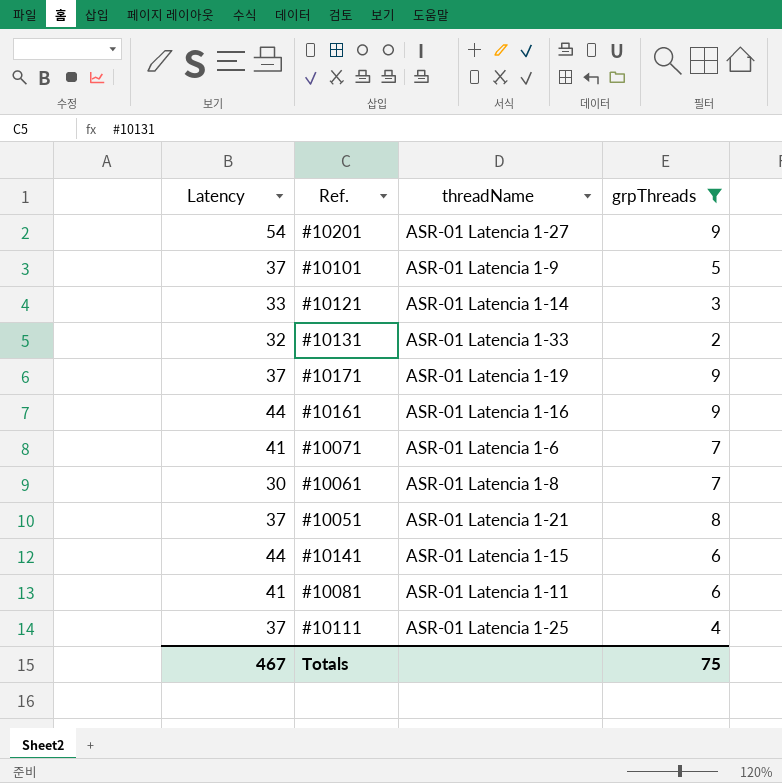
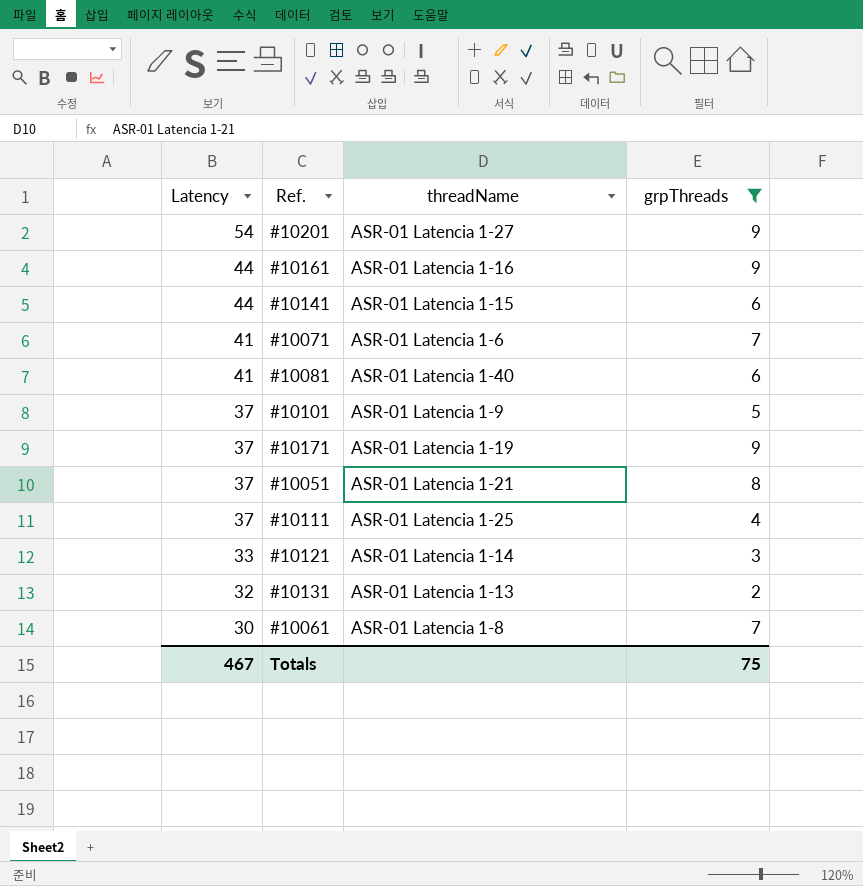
row order: none -> Latency descending
#10081 | threadName: ASR-01 Latencia 1-11 -> ASR-01 Latencia 1-40
#10131 | threadName: ASR-01 Latencia 1-33 -> ASR-01 Latencia 1-13

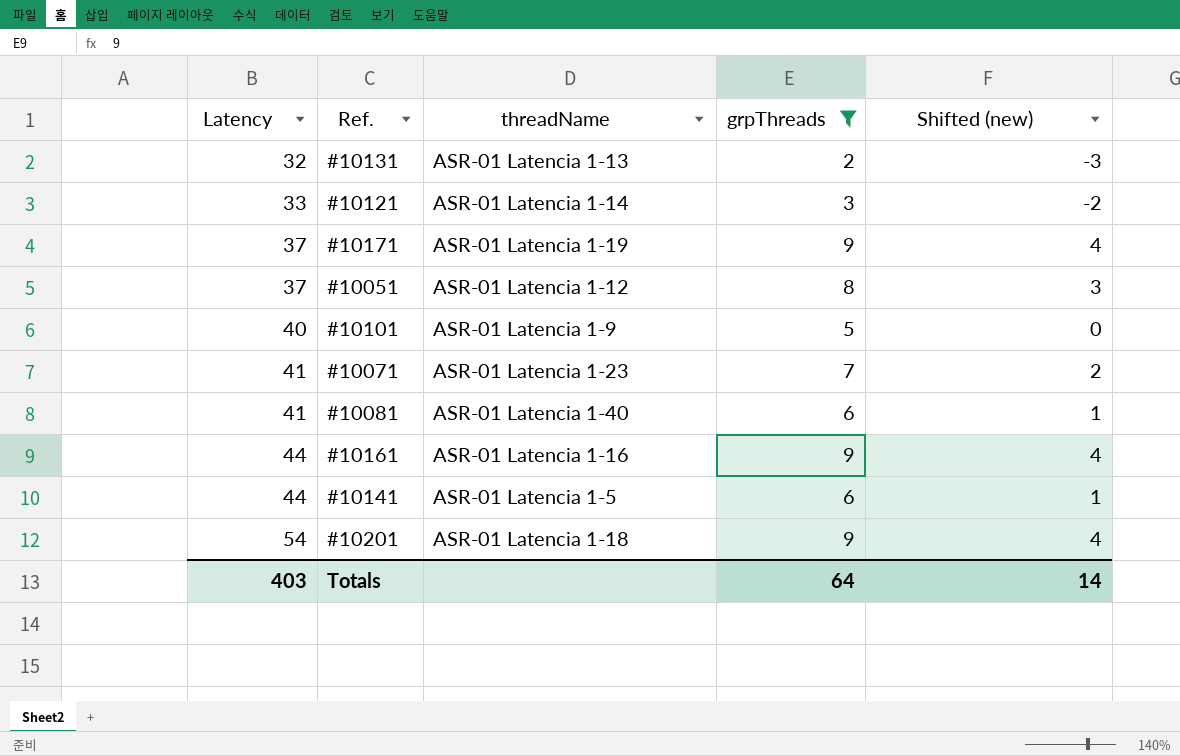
row order: Latency descending -> Latency ascending
column Shifted (new) | formula: none -> [grpThreads] - 5
row #10111: 37 | ASR-01 Latencia 1-25 | 4 -> none
row #10061: 30 | ASR-01 Latencia 1-8 | 7 -> none
#10051 | threadName: ASR-01 Latencia 1-21 -> ASR-01 Latencia 1-12
#10101 | Latency: 37 -> 40
#10071 | threadName: ASR-01 Latencia 1-6 -> ASR-01 Latencia 1-23
#10141 | threadName: ASR-01 Latencia 1-15 -> ASR-01 Latencia 1-5
#10201 | threadName: ASR-01 Latencia 1-27 -> ASR-01 Latencia 1-18
Totals | Latency: 467 -> 403
Totals | grpThreads: 75 -> 64

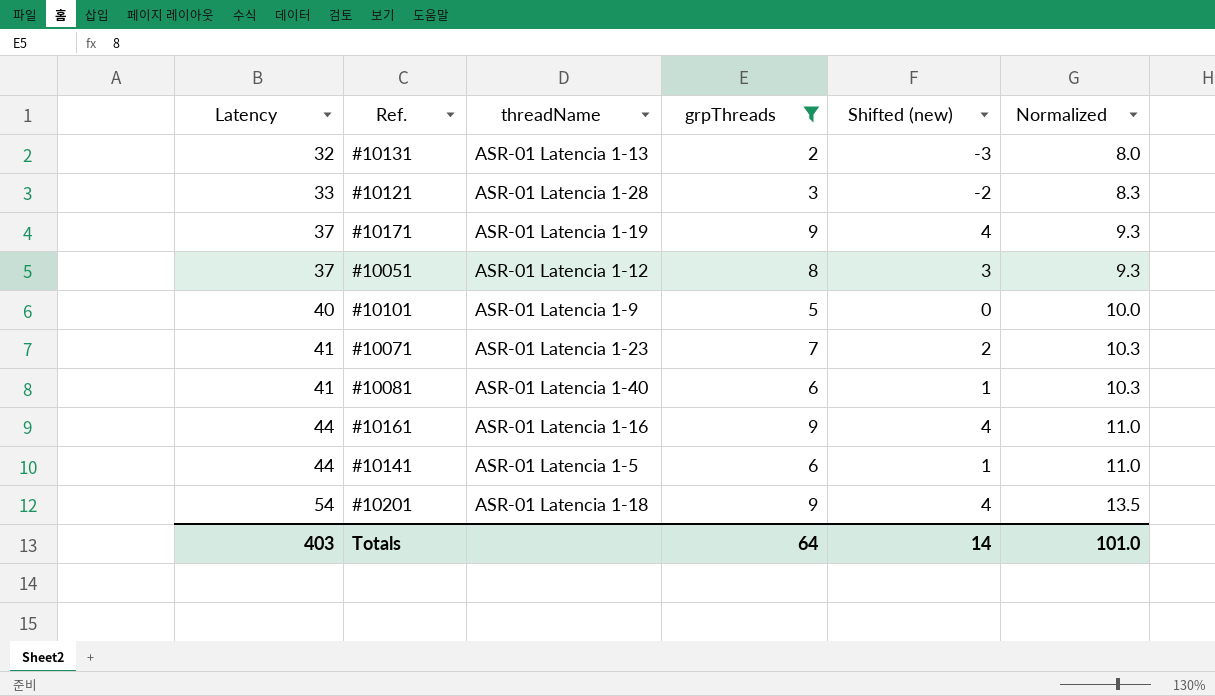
column Normalized | formula: none -> [Latency] * 0.25
#10121 | threadName: ASR-01 Latencia 1-14 -> ASR-01 Latencia 1-28

